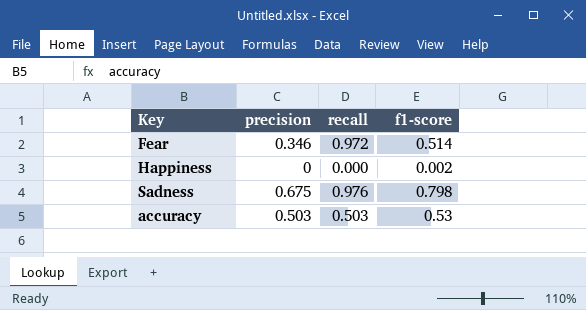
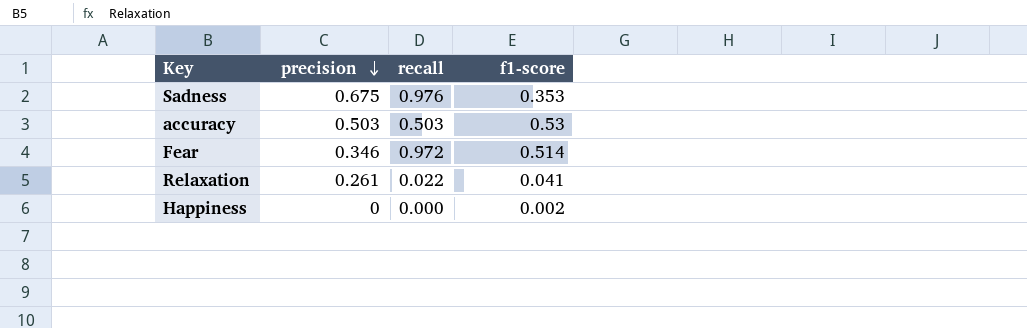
row order: none -> precision descending
Sadness | f1-score: 0.798 -> 0.353
row Relaxation: none -> 0.261 | 0.022 | 0.041

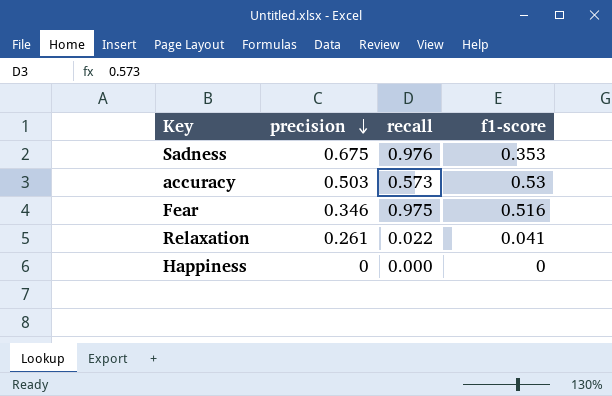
accuracy | recall: 0.503 -> 0.573
Fear | recall: 0.972 -> 0.975
Fear | f1-score: 0.514 -> 0.516
Happiness | f1-score: 0.002 -> 0

